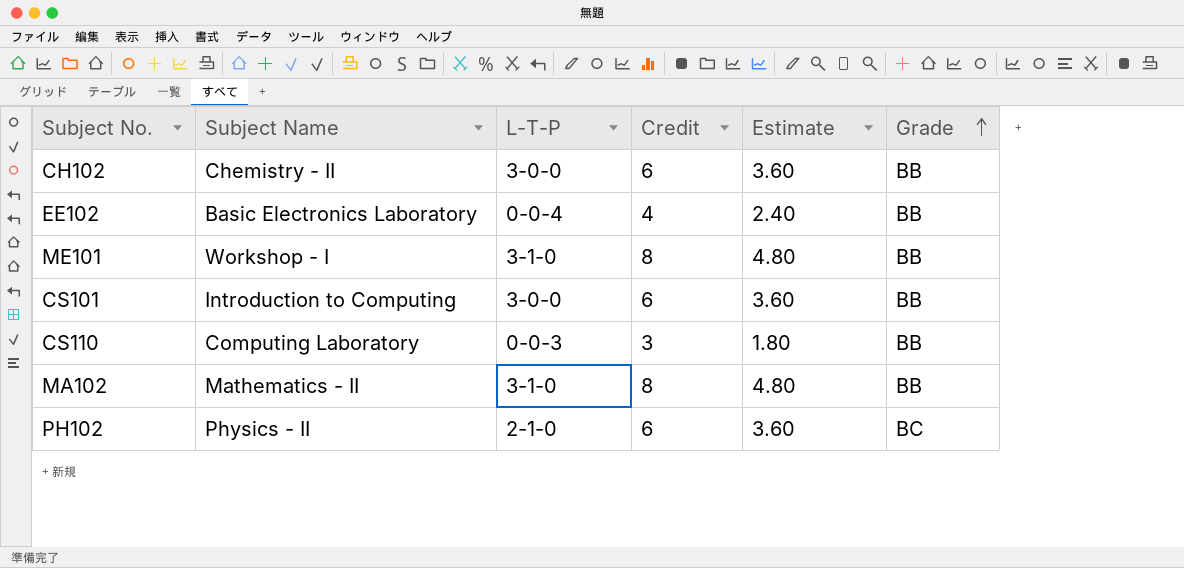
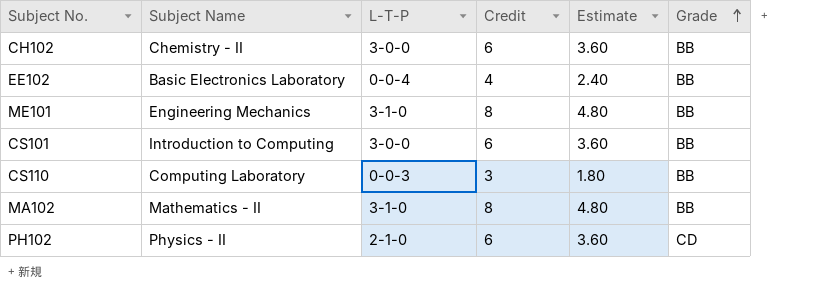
ME101 | Subject Name: Workshop - I -> Engineering Mechanics
PH102 | Grade: BC -> CD

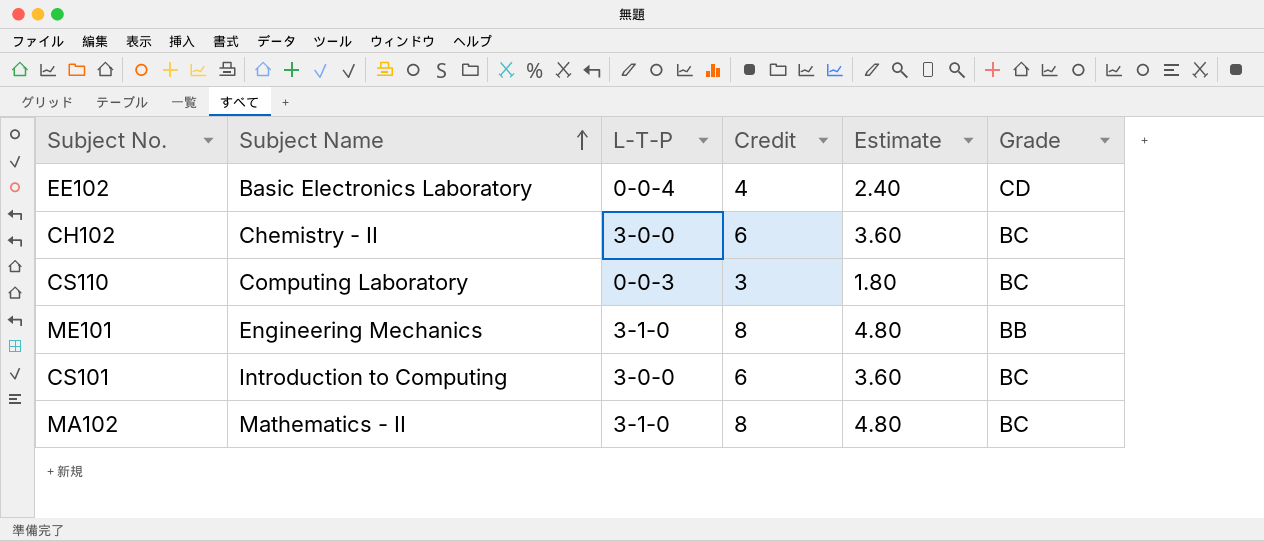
row order: Grade ascending -> Subject Name ascending
row PH102: Physics - II | 2-1-0 | 6 | 3.60 | CD -> none
EE102 | Grade: BB -> CD
CH102 | Grade: BB -> BC
CS110 | Grade: BB -> BC
CS101 | Grade: BB -> BC
MA102 | Grade: BB -> BC

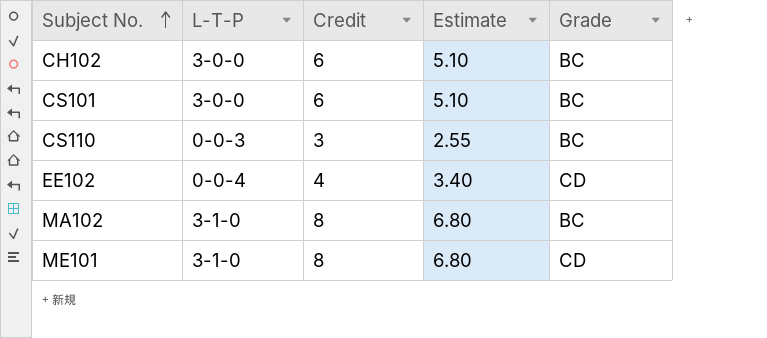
row order: Subject Name ascending -> Subject No. ascending
column Subject Name | position: 2 -> none
column Estimate | formula: [Credit] * 0.6 -> [Credit] * 0.85
ME101 | Grade: BB -> CD

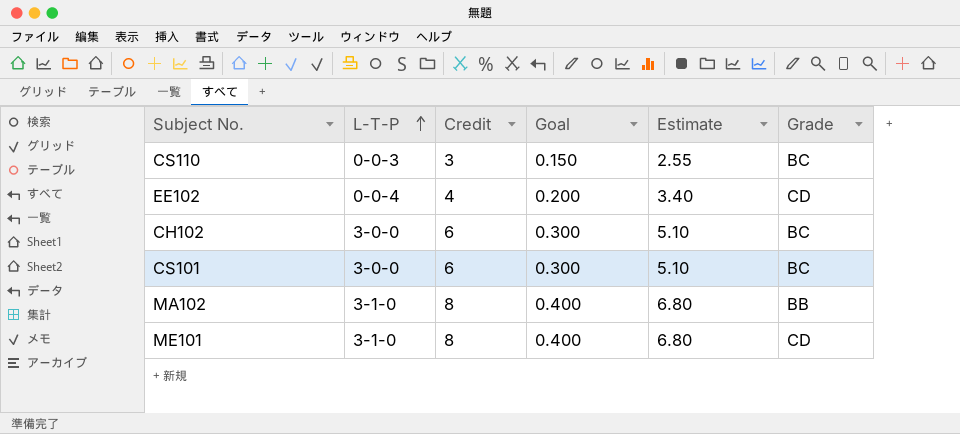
row order: Subject No. ascending -> L-T-P ascending
column Goal | formula: none -> [Credit] * 0.05
MA102 | Grade: BC -> BB

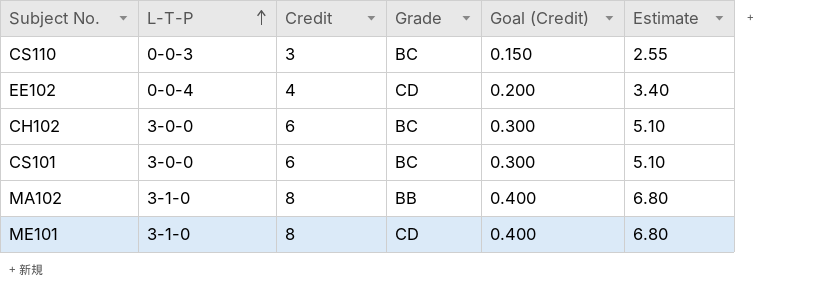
column Grade | position: 6 -> 4
column name: Goal -> Goal (Credit)

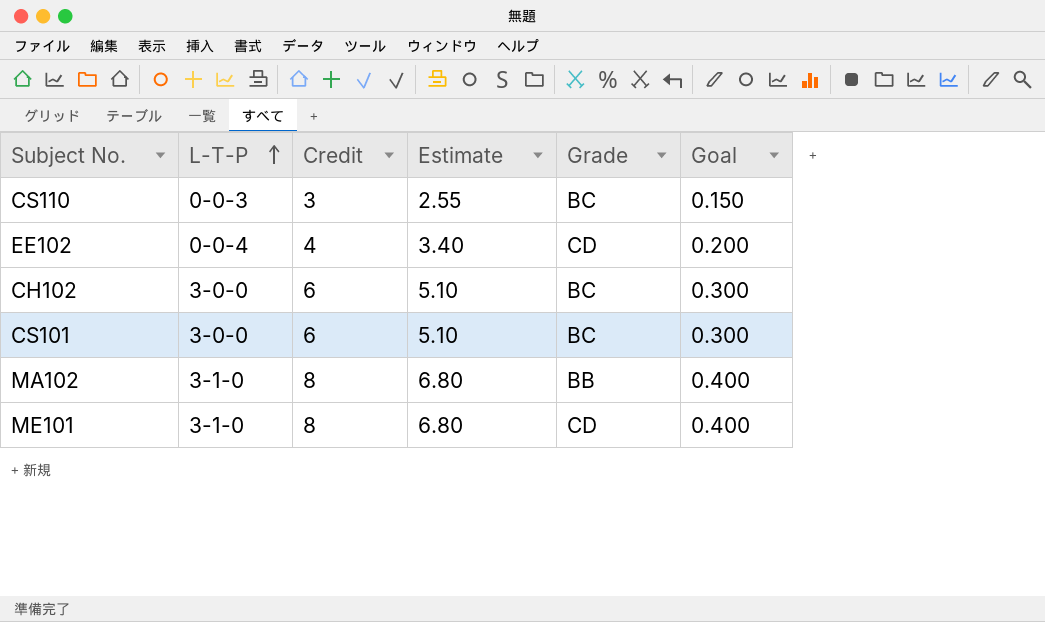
column Estimate | position: 6 -> 4
column name: Goal (Credit) -> Goal

